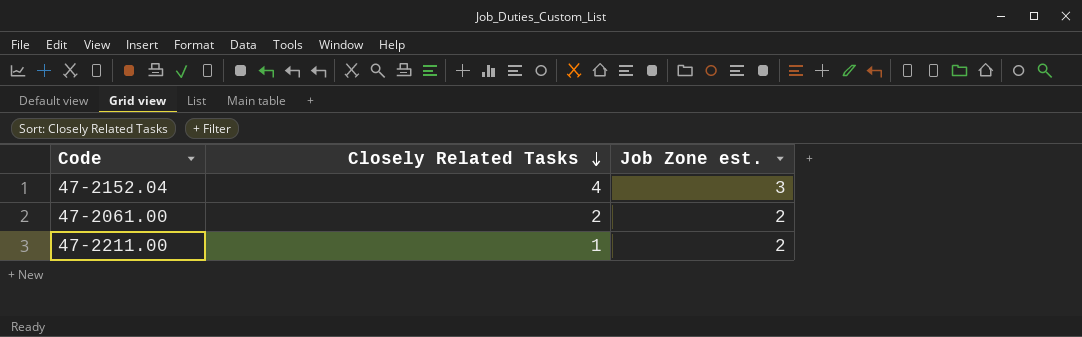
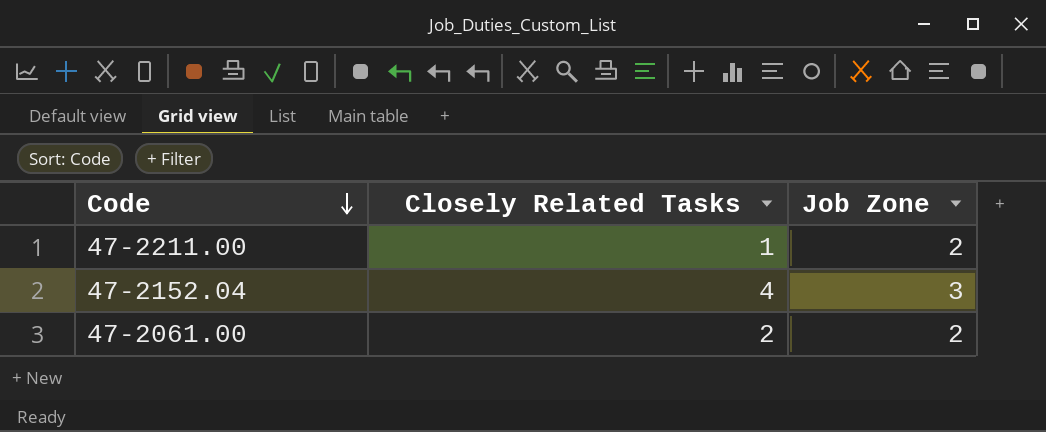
row order: Closely Related Tasks descending -> Code descending
column name: Job Zone est. -> Job Zone

